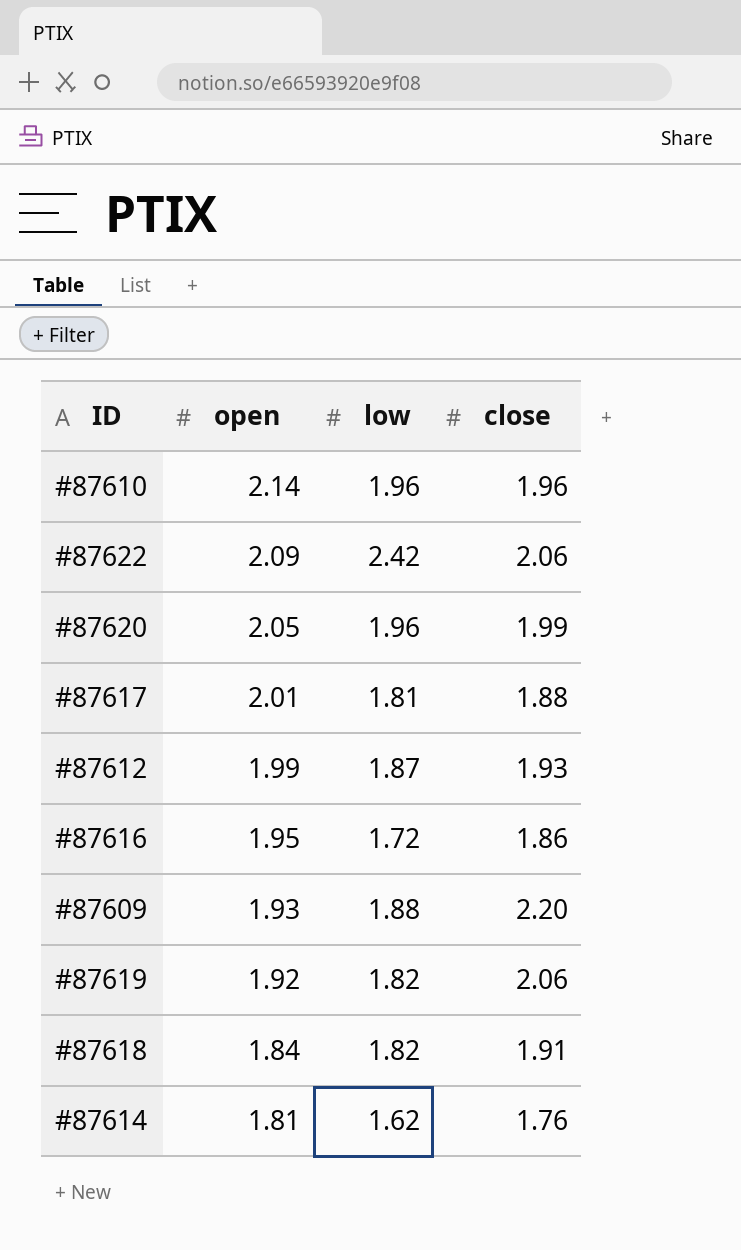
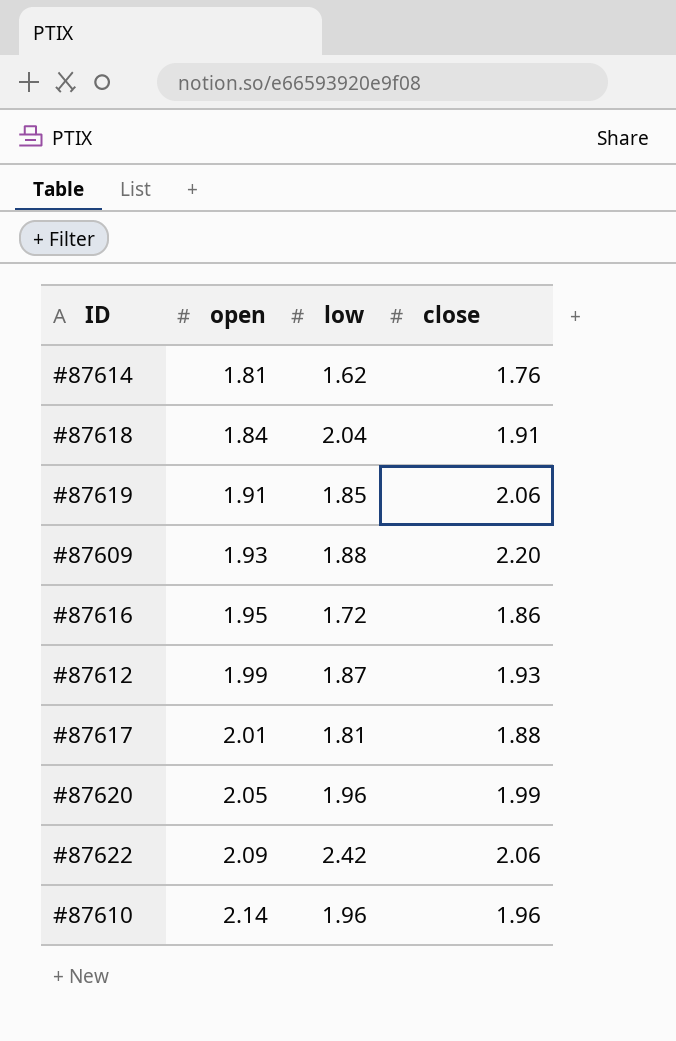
row order: open descending -> open ascending
#87618 | low: 1.82 -> 2.04
#87619 | open: 1.92 -> 1.91
#87619 | low: 1.82 -> 1.85

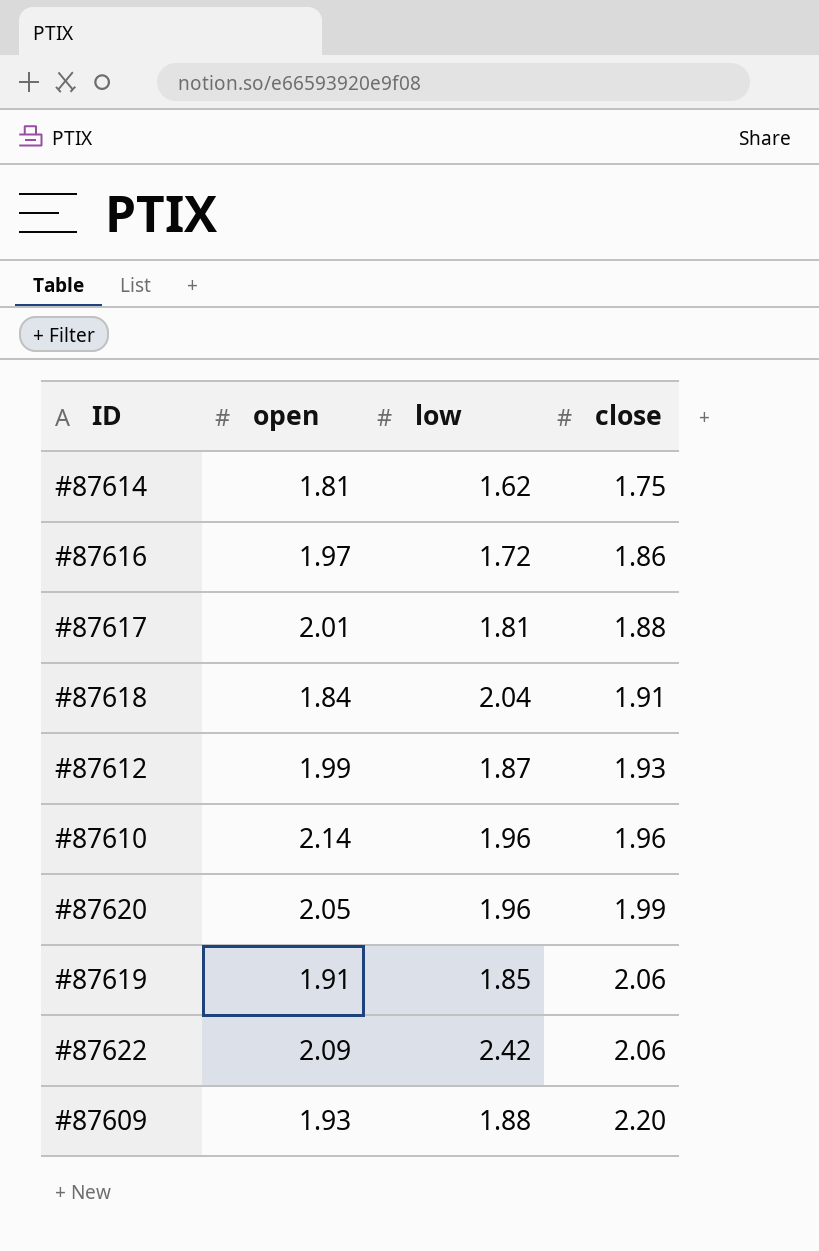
row order: open ascending -> close ascending
#87614 | close: 1.76 -> 1.75
#87616 | open: 1.95 -> 1.97

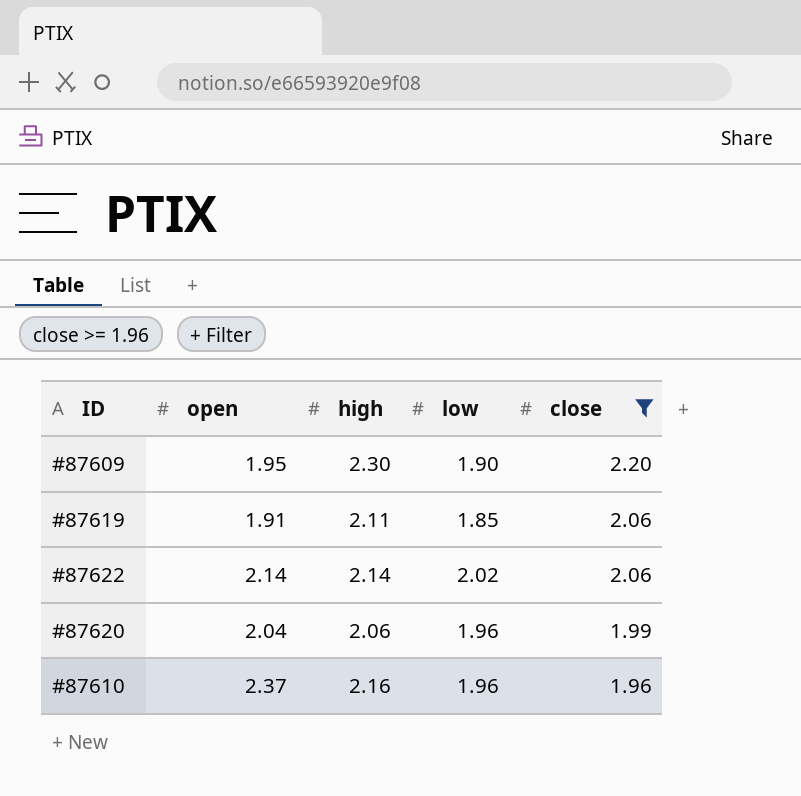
filter: none -> close >= 1.96
row order: close ascending -> close descending
column high | position: none -> 3
#87609 | open: 1.93 -> 1.95
#87609 | low: 1.88 -> 1.90
#87622 | open: 2.09 -> 2.14
#87622 | low: 2.42 -> 2.02
#87620 | open: 2.05 -> 2.04
#87610 | open: 2.14 -> 2.37

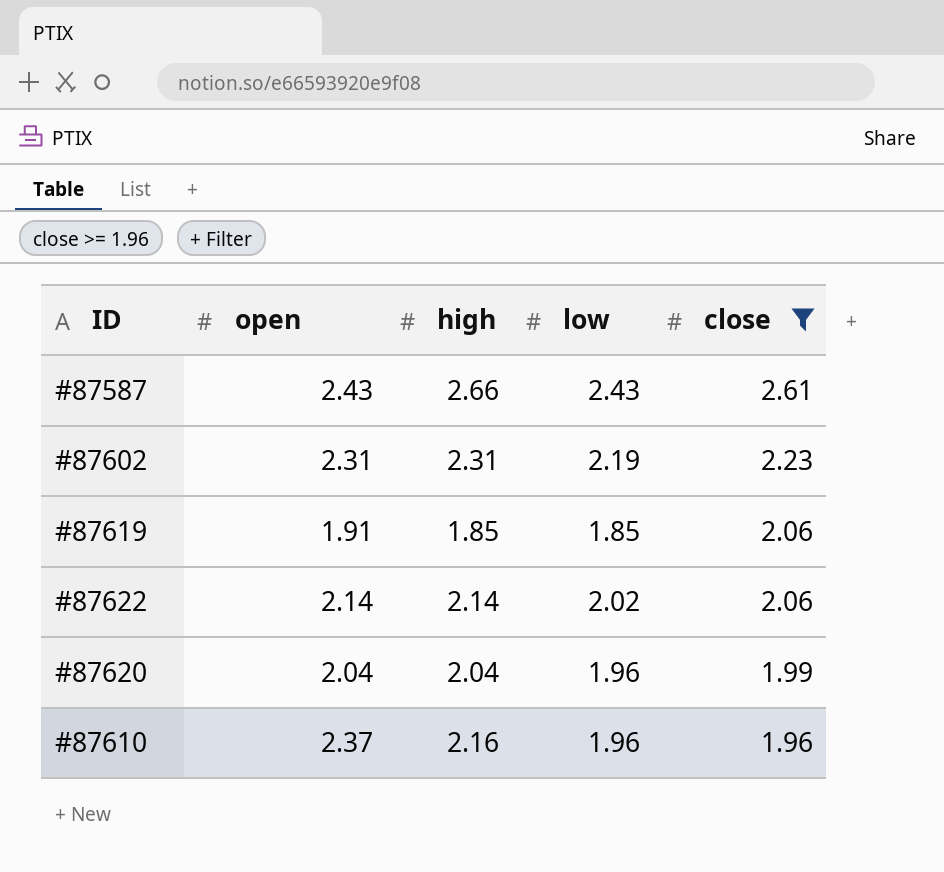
row #87609: 1.95 | 2.30 | 1.90 | 2.20 -> none
row #87587: none -> 2.43 | 2.66 | 2.43 | 2.61
row #87602: none -> 2.31 | 2.31 | 2.19 | 2.23
#87619 | high: 2.11 -> 1.85
#87620 | high: 2.06 -> 2.04

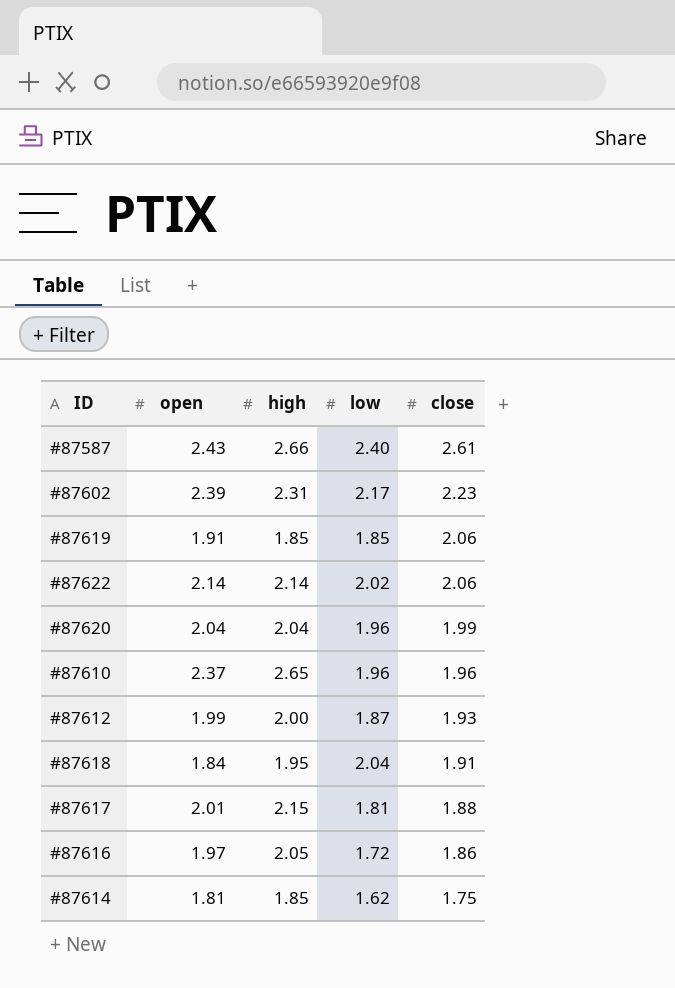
filter: close >= 1.96 -> none
#87587 | low: 2.43 -> 2.40
#87602 | open: 2.31 -> 2.39
#87602 | low: 2.19 -> 2.17
#87610 | high: 2.16 -> 2.65

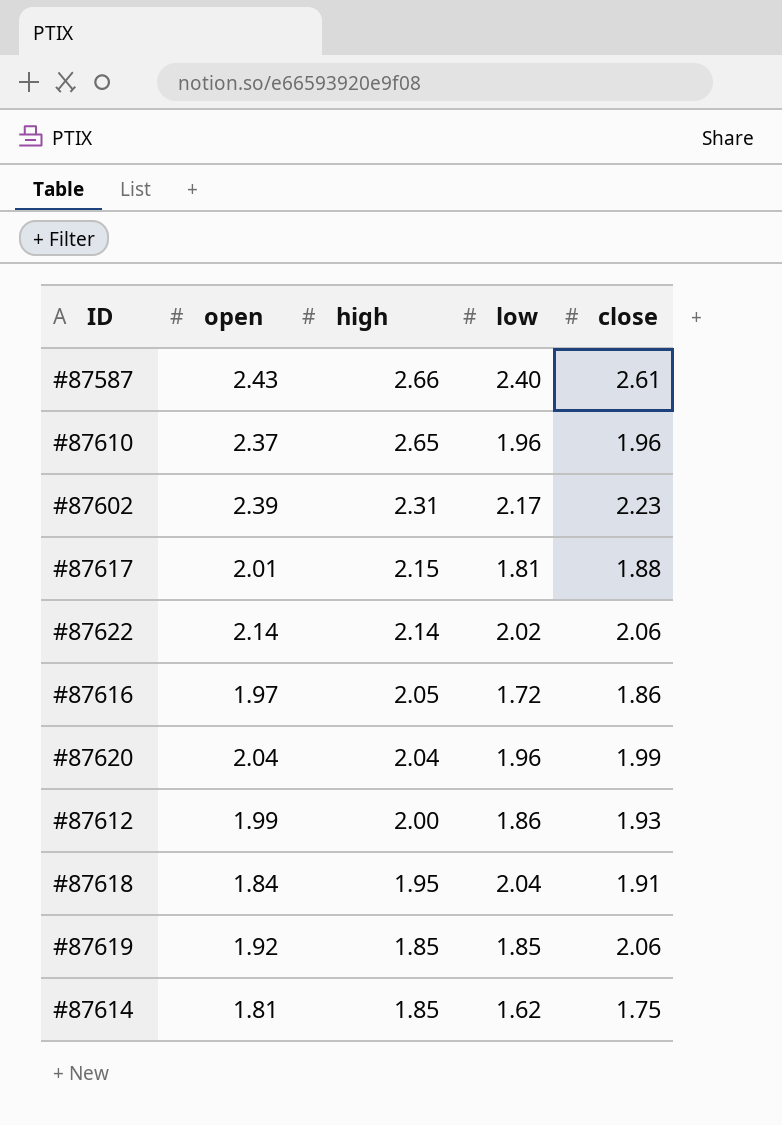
row order: close descending -> high descending
#87612 | low: 1.87 -> 1.86
#87619 | open: 1.91 -> 1.92

